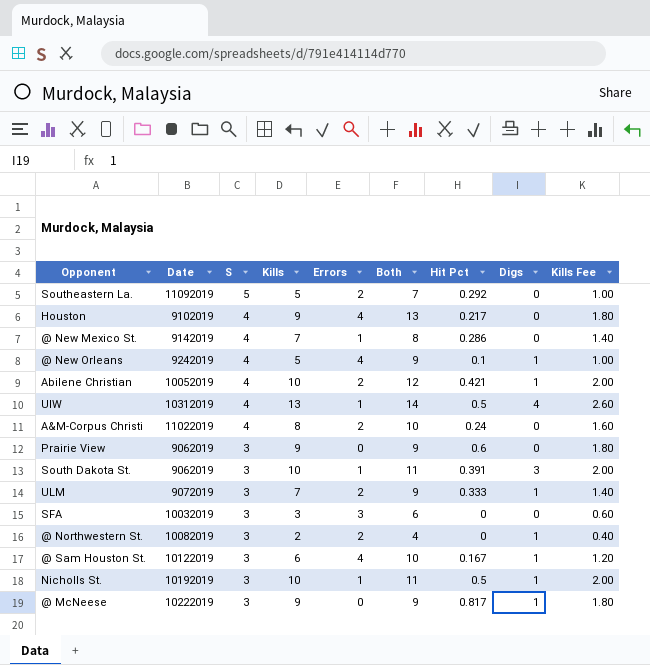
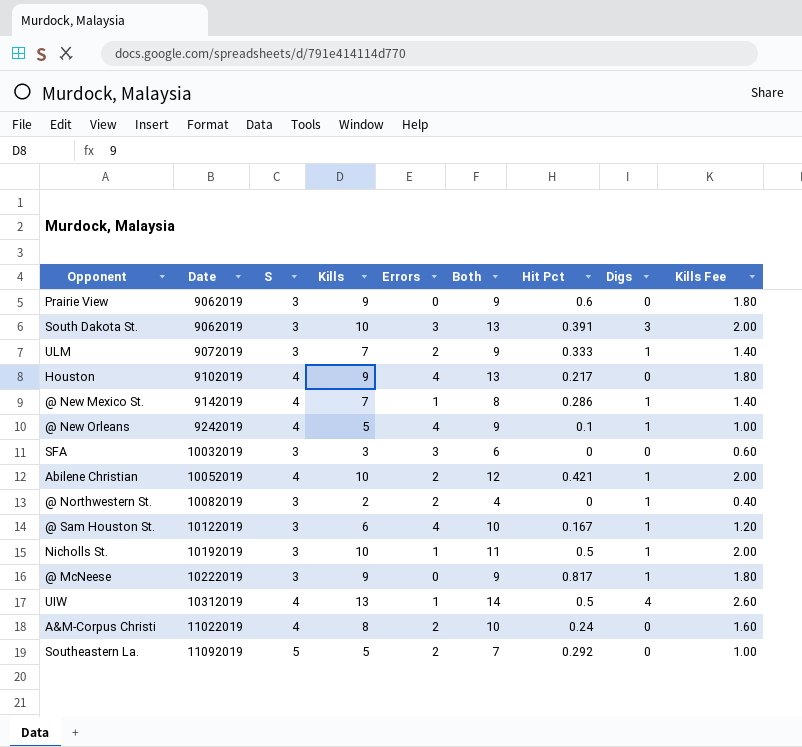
row order: S descending -> Date ascending
South Dakota St. | Errors: 1 -> 3
South Dakota St. | Both: 11 -> 13
@ New Mexico St. | Digs: 0 -> 1

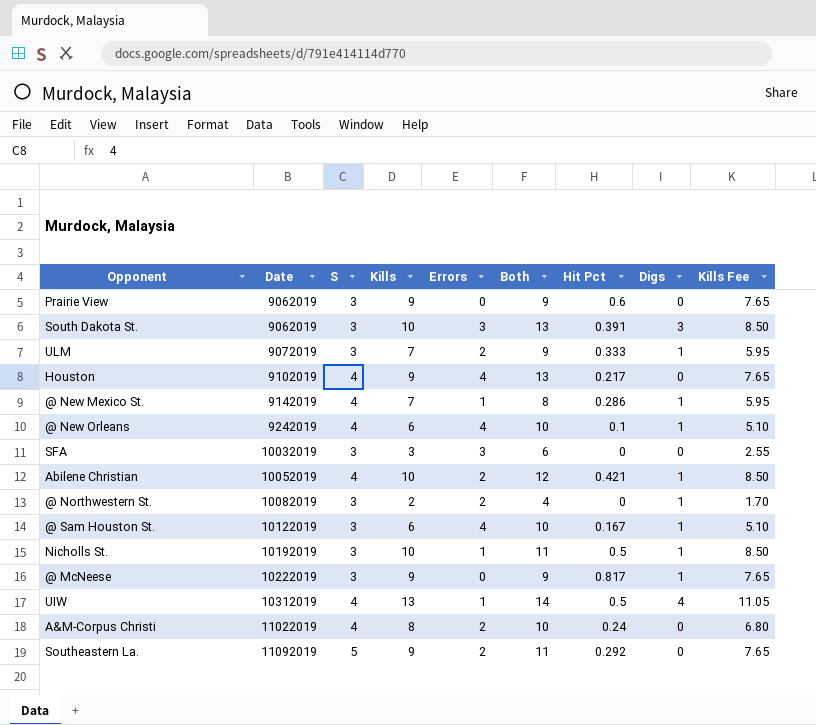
column Kills Fee | formula: [Kills] * 0.2 -> [Kills] * 0.85
@ New Orleans | Kills: 5 -> 6
@ New Orleans | Both: 9 -> 10
Southeastern La. | Kills: 5 -> 9
Southeastern La. | Both: 7 -> 11

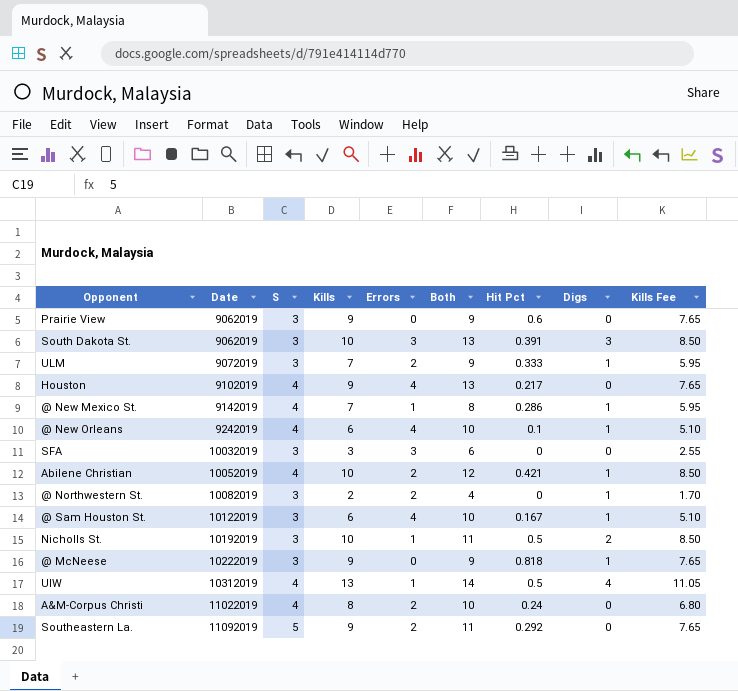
Nicholls St. | Digs: 1 -> 2
@ McNeese | Hit Pct: 0.817 -> 0.818

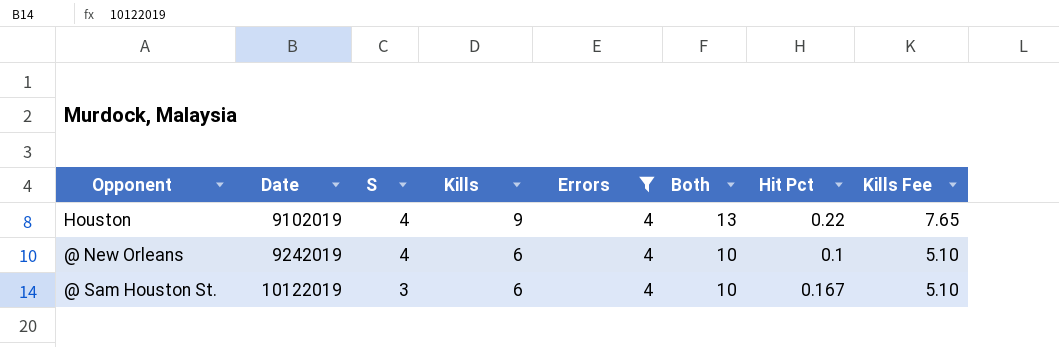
filter: none -> Errors = 4
column Digs | position: 8 -> none
Houston | Hit Pct: 0.217 -> 0.22

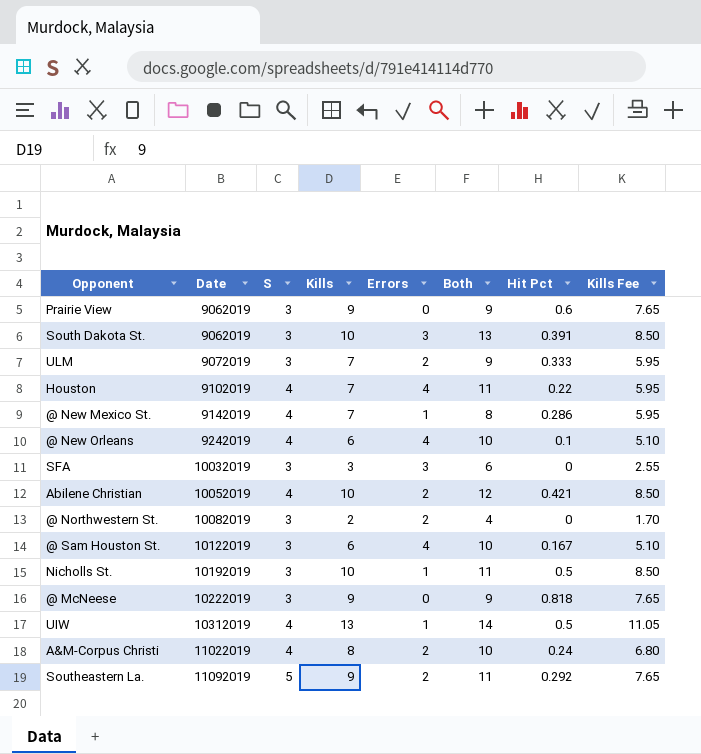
filter: Errors = 4 -> none
Houston | Kills: 9 -> 7
Houston | Both: 13 -> 11
Houston | Kills Fee: 7.65 -> 5.95

